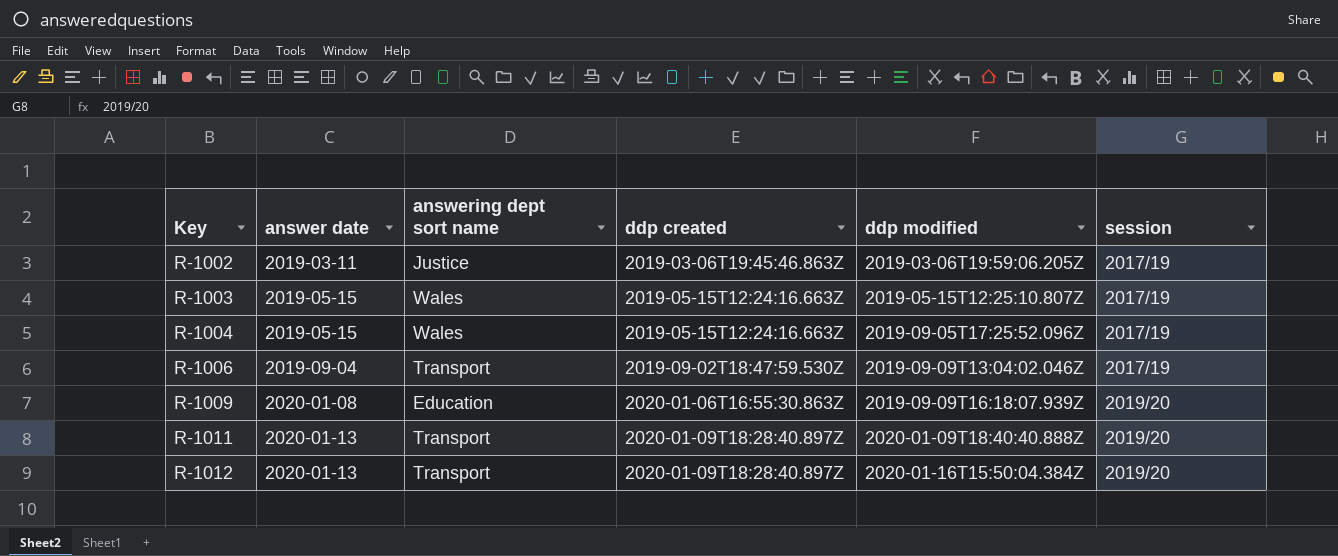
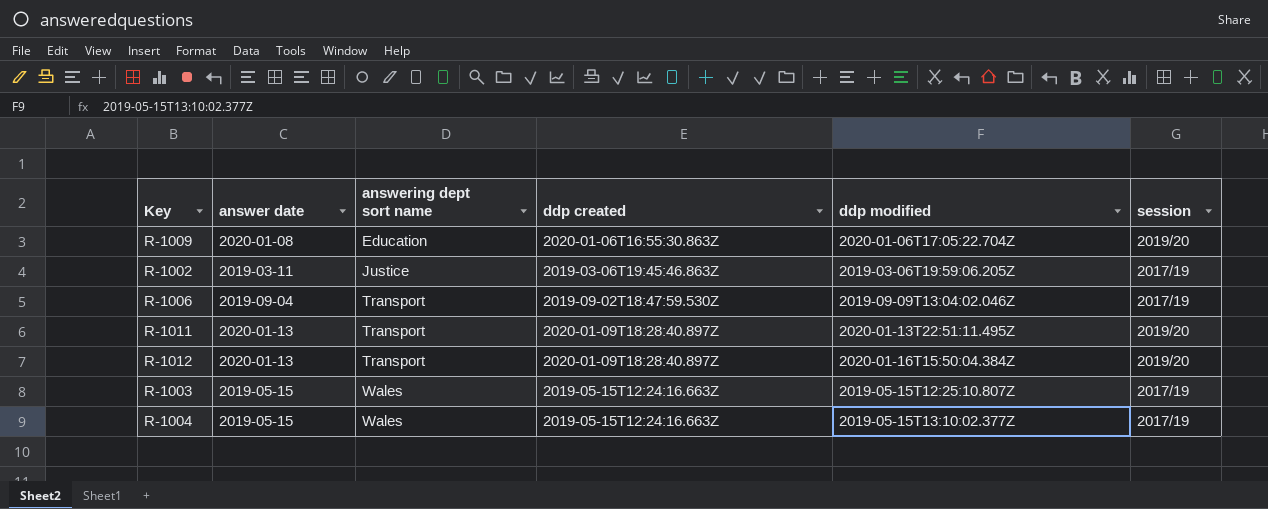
row order: Key ascending -> answering dept sort name ascending
R-1009 | ddp modified: 2019-09-09T16:18:07.939Z -> 2020-01-06T17:05:22.704Z
R-1011 | ddp modified: 2020-01-09T18:40:40.888Z -> 2020-01-13T22:51:11.495Z
R-1004 | ddp modified: 2019-09-05T17:25:52.096Z -> 2019-05-15T13:10:02.377Z

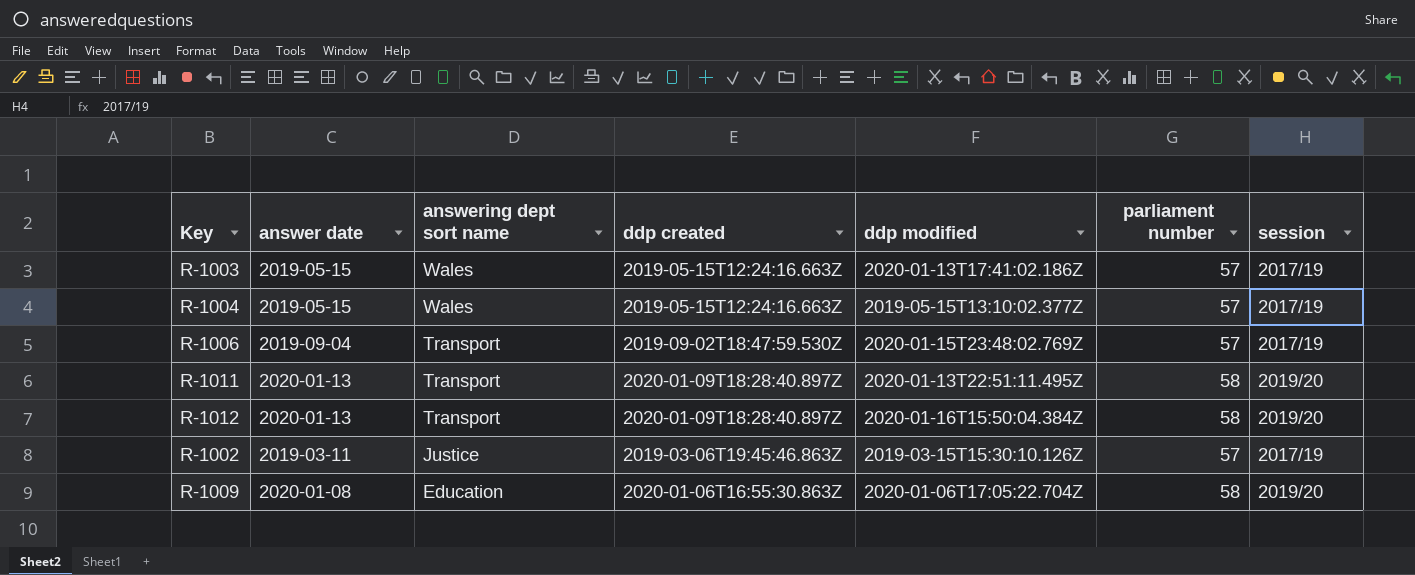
row order: answering dept sort name ascending -> answering dept sort name descending
column parliament number | position: none -> 6
R-1003 | ddp modified: 2019-05-15T12:25:10.807Z -> 2020-01-13T17:41:02.186Z
R-1006 | ddp modified: 2019-09-09T13:04:02.046Z -> 2020-01-15T23:48:02.769Z
R-1002 | ddp modified: 2019-03-06T19:59:06.205Z -> 2019-03-15T15:30:10.126Z

